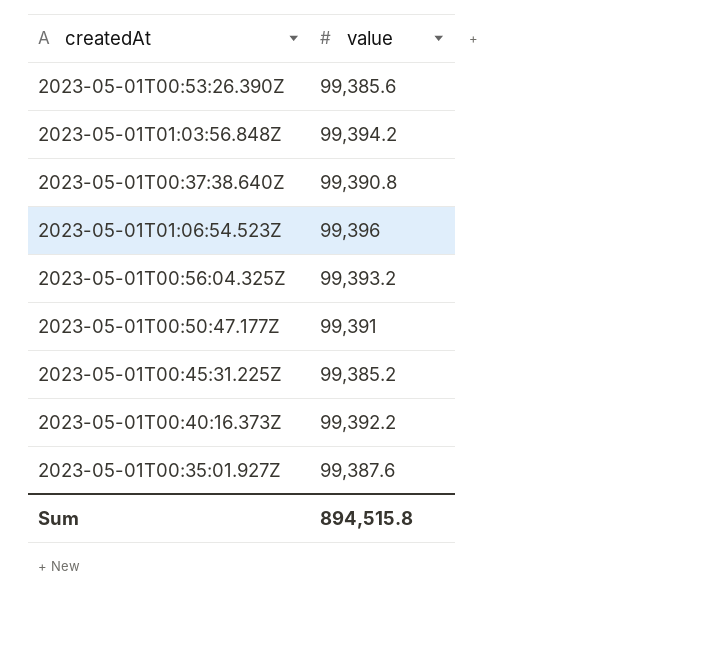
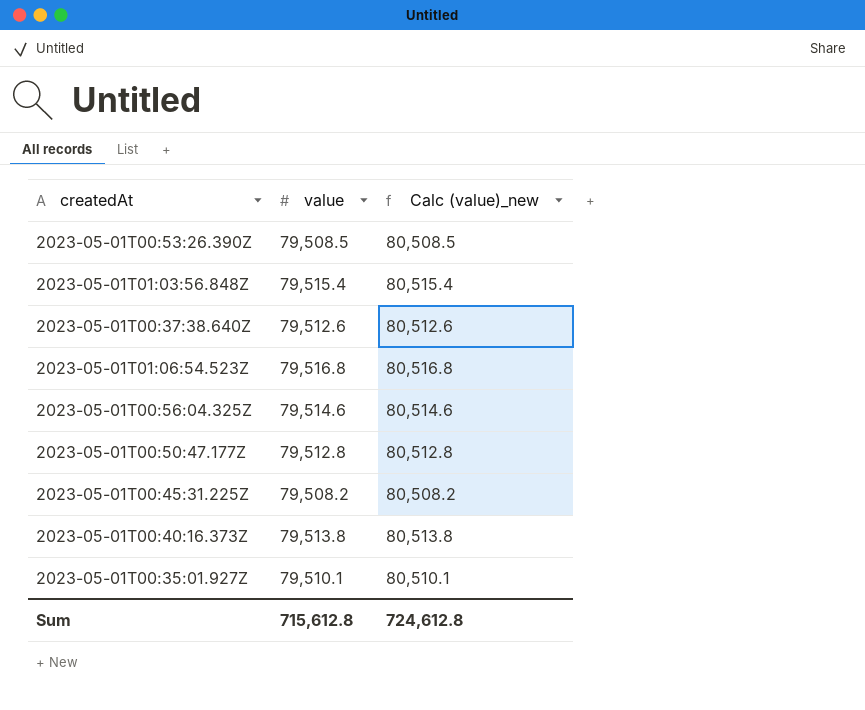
column Calc (value)_new | formula: none -> [value] + 1000
2023-05-01T00:53:26.390Z | value: 99,385.6 -> 79,508.5
2023-05-01T01:03:56.848Z | value: 99,394.2 -> 79,515.4
2023-05-01T00:37:38.640Z | value: 99,390.8 -> 79,512.6
2023-05-01T01:06:54.523Z | value: 99,396 -> 79,516.8
2023-05-01T00:56:04.325Z | value: 99,393.2 -> 79,514.6
2023-05-01T00:50:47.177Z | value: 99,391 -> 79,512.8
2023-05-01T00:45:31.225Z | value: 99,385.2 -> 79,508.2
2023-05-01T00:40:16.373Z | value: 99,392.2 -> 79,513.8
2023-05-01T00:35:01.927Z | value: 99,387.6 -> 79,510.1
Sum | value: 894,515.8 -> 715,612.8

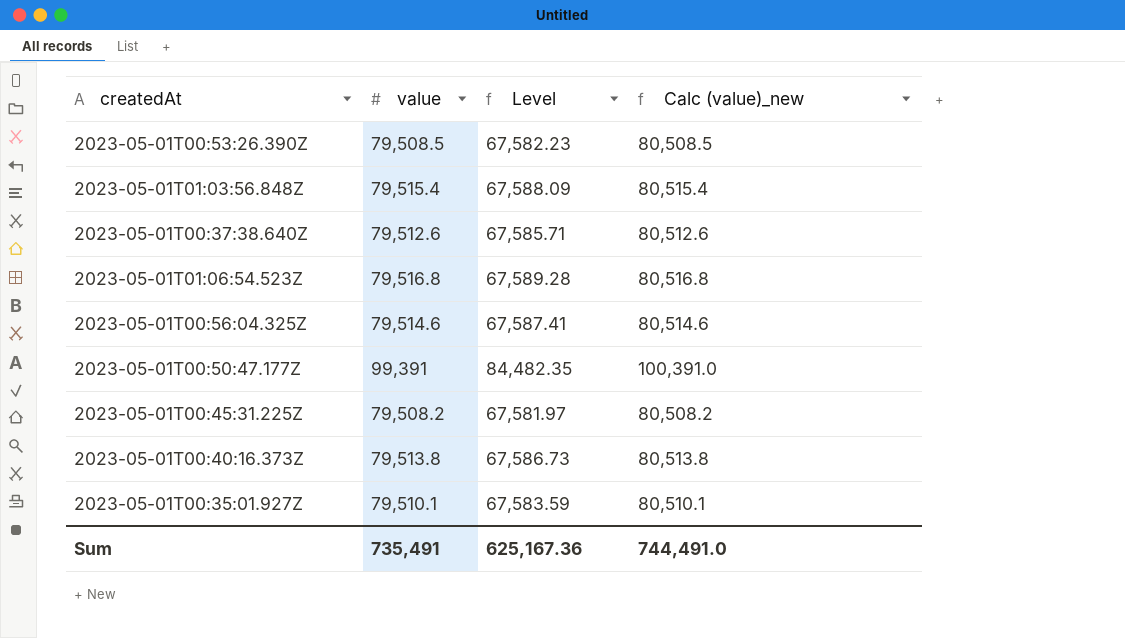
column Level | formula: none -> [value] * 0.85
2023-05-01T00:50:47.177Z | value: 79,512.8 -> 99,391
2023-05-01T00:50:47.177Z | Calc (value)_new: 80,512.8 -> 100,391.0
Sum | value: 715,612.8 -> 735,491
Sum | Calc (value)_new: 724,612.8 -> 744,491.0

